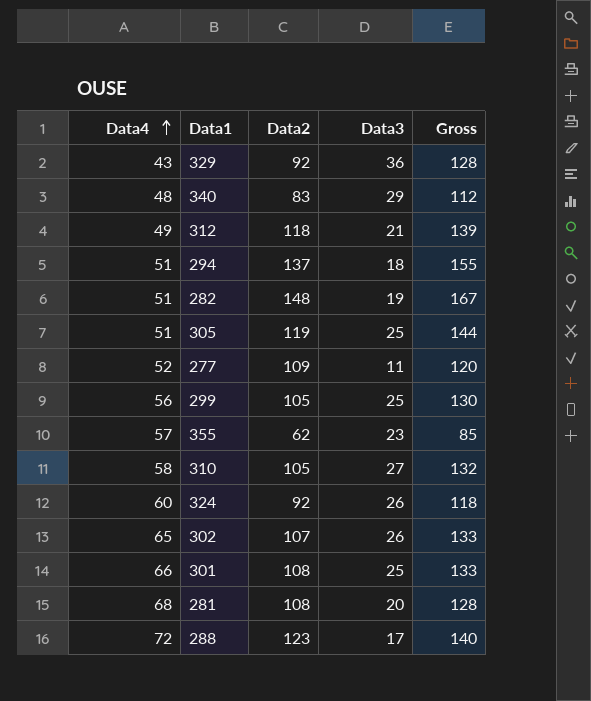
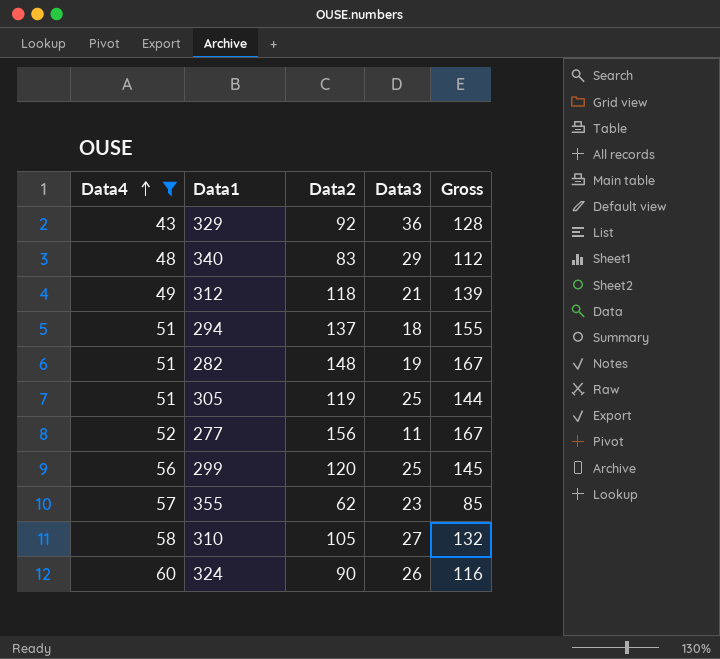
filter: none -> Data4 <= 60
277 | Data2: 109 -> 156
277 | Gross: 120 -> 167
299 | Data2: 105 -> 120
299 | Gross: 130 -> 145
324 | Data2: 92 -> 90
324 | Gross: 118 -> 116

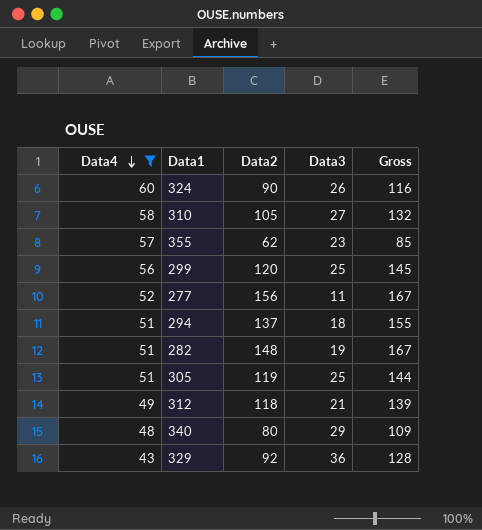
row order: Data4 ascending -> Data4 descending
340 | Data2: 83 -> 80
340 | Gross: 112 -> 109

